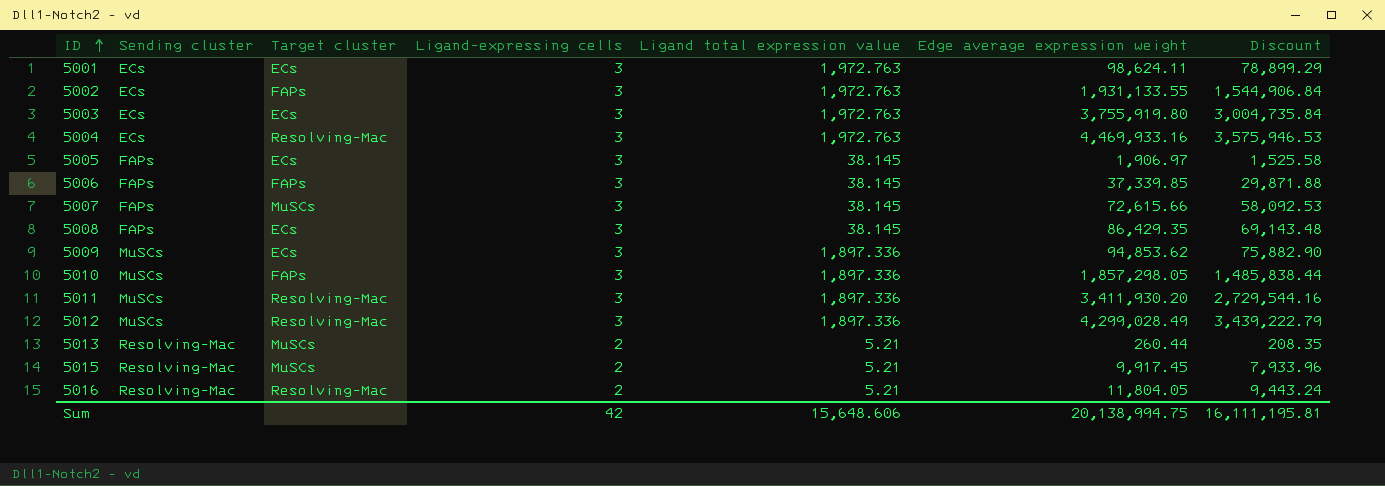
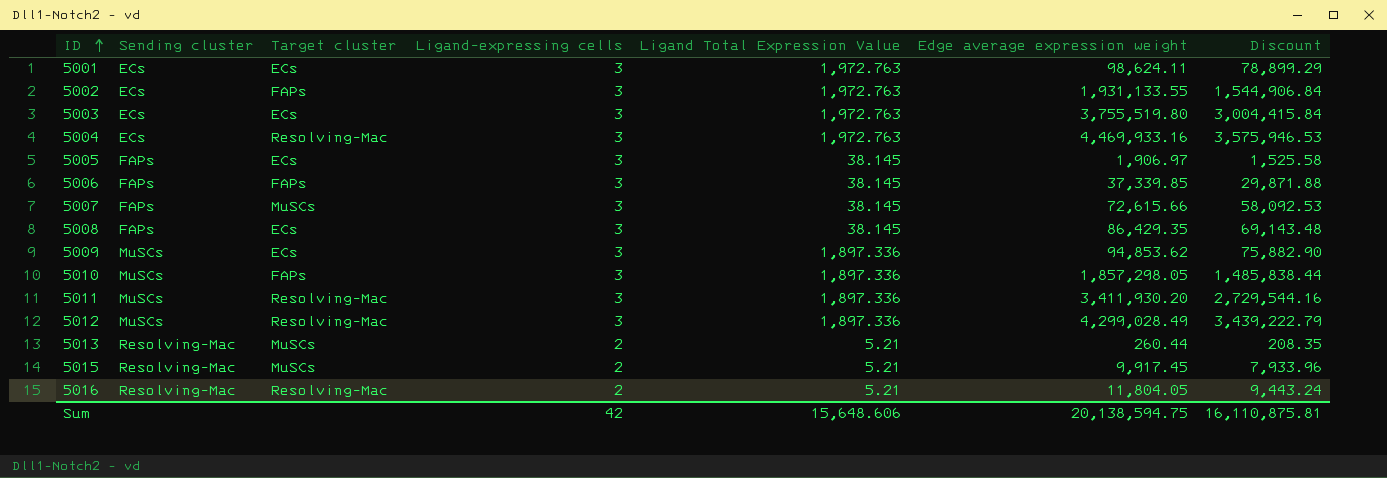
column name: Ligand total expression value -> Ligand Total Expression Value
5003 | Edge average expression weight: 3,755,919.80 -> 3,755,519.80
5003 | Discount: 3,004,735.84 -> 3,004,415.84
Sum | Edge average expression weight: 20,138,994.75 -> 20,138,594.75
Sum | Discount: 16,111,195.81 -> 16,110,875.81

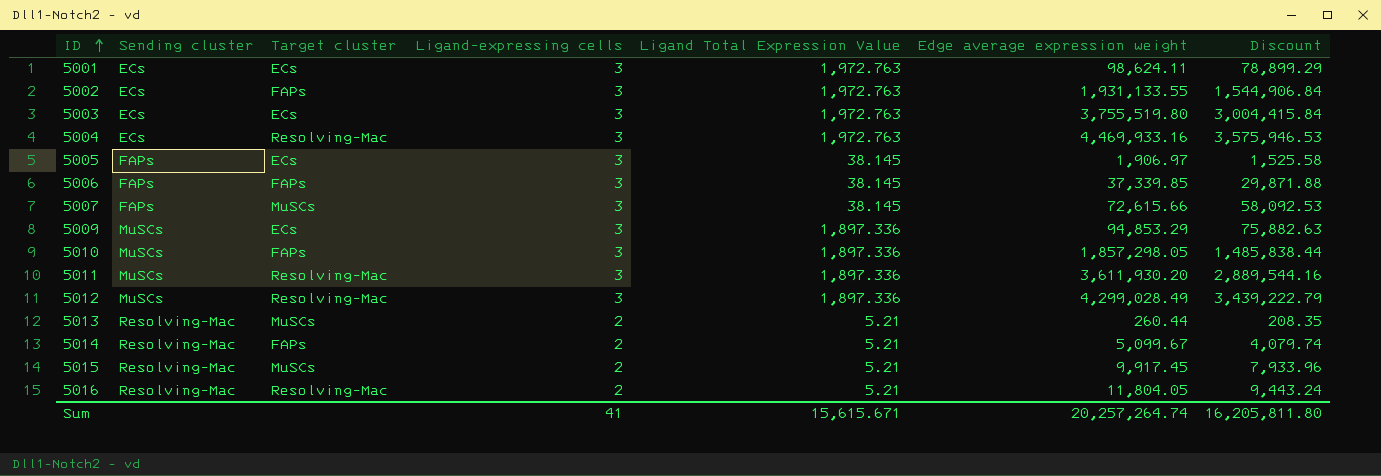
row 5008: FAPs | ECs | 3 | 38.145 | 86,429.35 | 69,143.48 -> none
5009 | Edge average expression weight: 94,853.62 -> 94,853.29
5009 | Discount: 75,882.90 -> 75,882.63
5011 | Edge average expression weight: 3,411,930.20 -> 3,611,930.20
5011 | Discount: 2,729,544.16 -> 2,889,544.16
row 5014: none -> Resolving-Mac | FAPs | 2 | 5.21 | 5,099.67 | 4,079.74
Sum | Ligand-expressing cells: 42 -> 41
Sum | Ligand Total Expression Value: 15,648.606 -> 15,615.671
Sum | Edge average expression weight: 20,138,594.75 -> 20,257,264.74
Sum | Discount: 16,110,875.81 -> 16,205,811.80

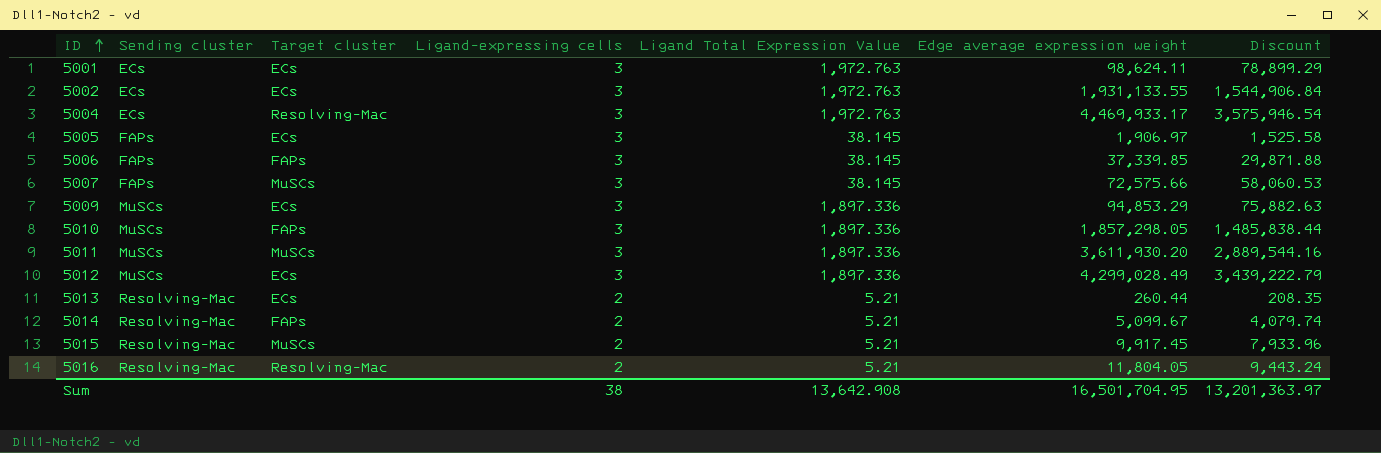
row 5003: ECs | ECs | 3 | 1,972.763 | 3,755,519.80 | 3,004,415.84 -> none
5002 | Target cluster: FAPs -> ECs
5004 | Edge average expression weight: 4,469,933.16 -> 4,469,933.17
5004 | Discount: 3,575,946.53 -> 3,575,946.54
5007 | Edge average expression weight: 72,615.66 -> 72,575.66
5007 | Discount: 58,092.53 -> 58,060.53
5011 | Target cluster: Resolving-Mac -> MuSCs
5012 | Target cluster: Resolving-Mac -> ECs
5013 | Target cluster: MuSCs -> ECs
Sum | Ligand-expressing cells: 41 -> 38
Sum | Ligand Total Expression Value: 15,615.671 -> 13,642.908
Sum | Edge average expression weight: 20,257,264.74 -> 16,501,704.95
Sum | Discount: 16,205,811.80 -> 13,201,363.97

